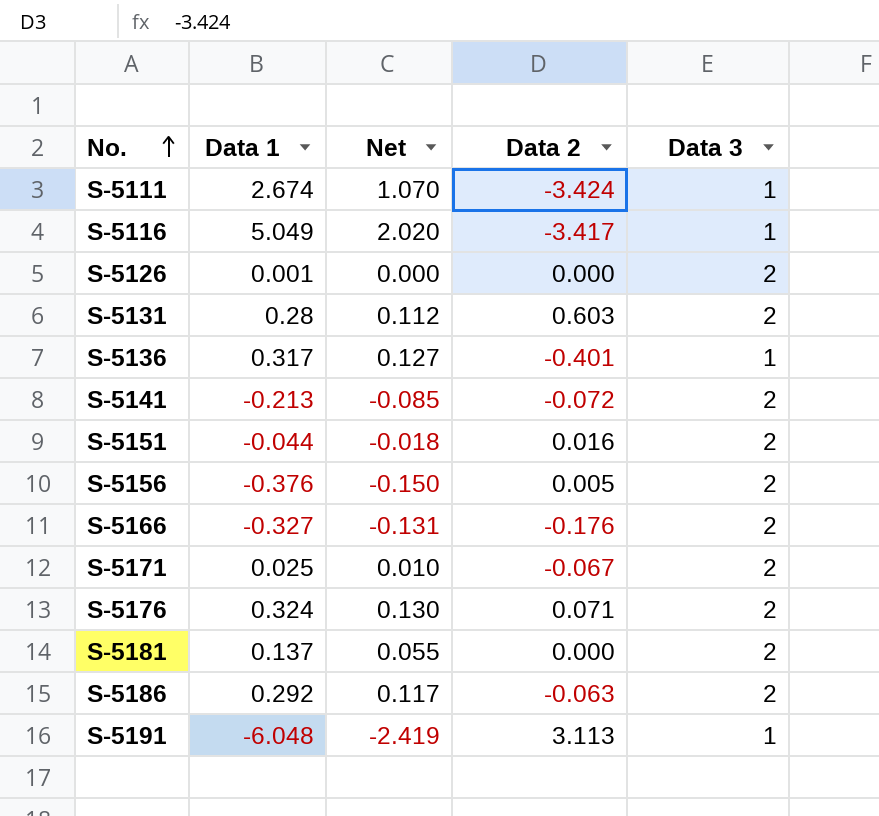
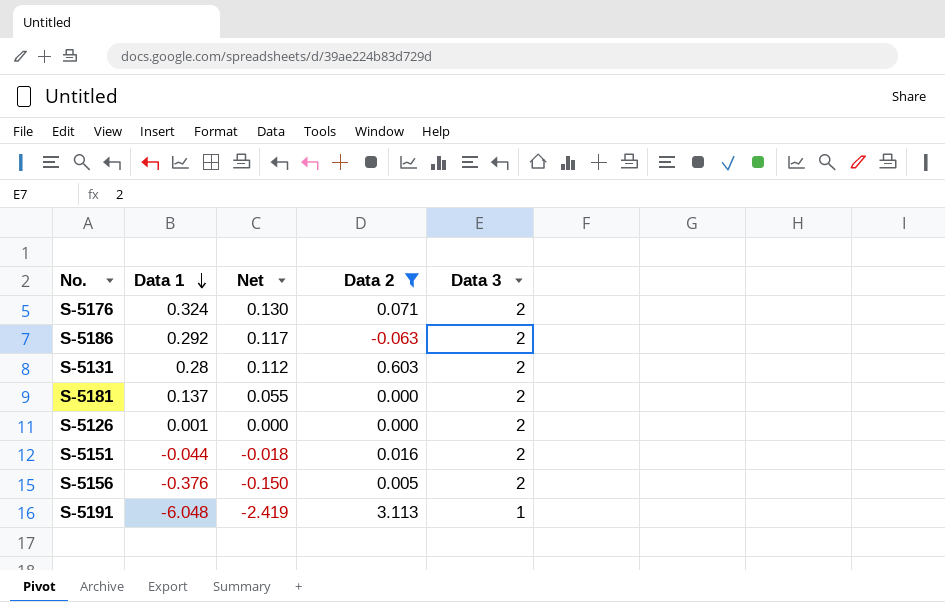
filter: none -> Data 2 >= -0.063
row order: No. ascending -> Data 1 descending

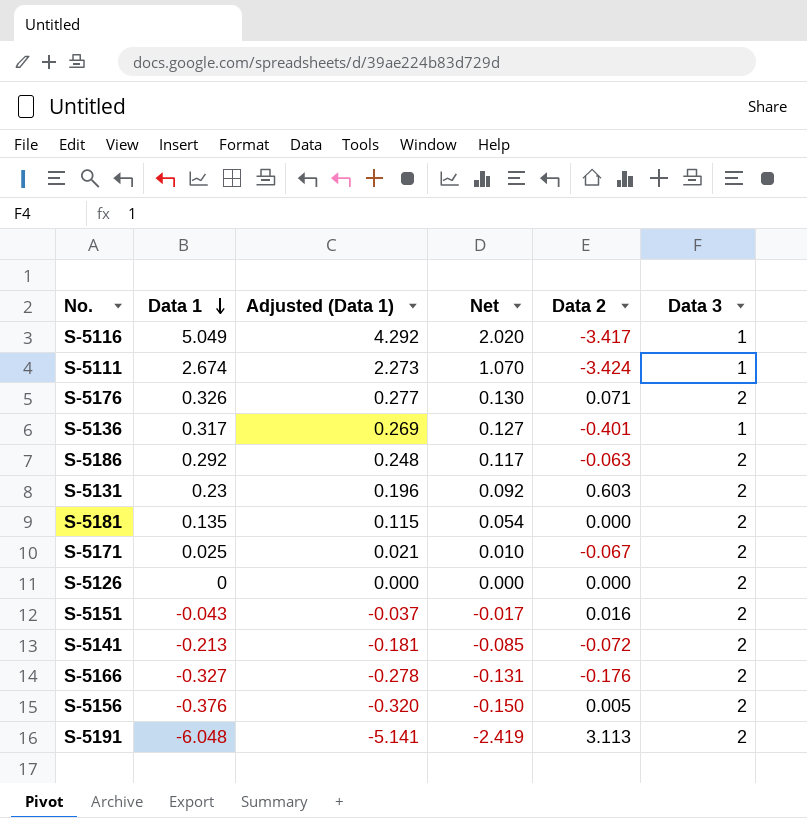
filter: Data 2 >= -0.063 -> none
column Adjusted (Data 1) | formula: none -> [Data 1] * 0.85
S-5176 | Data 1: 0.324 -> 0.326
S-5131 | Data 1: 0.28 -> 0.23
S-5131 | Net: 0.112 -> 0.092
S-5181 | Data 1: 0.137 -> 0.135
S-5181 | Net: 0.055 -> 0.054
S-5126 | Data 1: 0.001 -> 0
S-5151 | Data 1: -0.044 -> -0.043
S-5151 | Net: -0.018 -> -0.017
S-5191 | Data 3: 1 -> 2

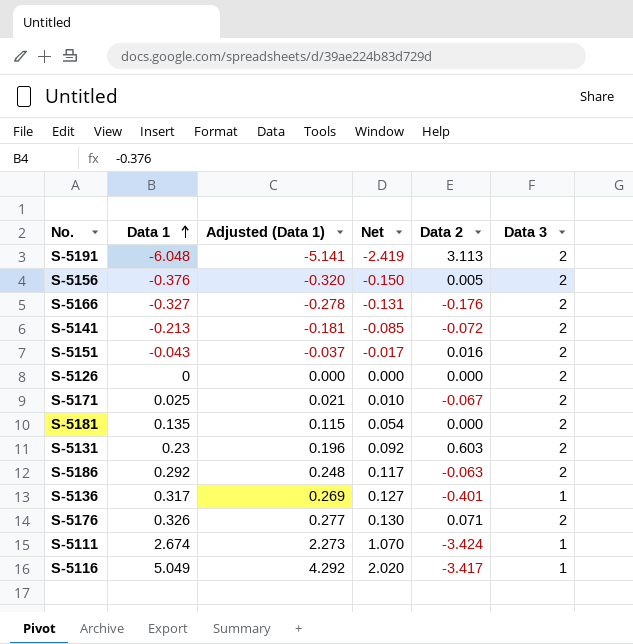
row order: Data 1 descending -> Data 1 ascending

